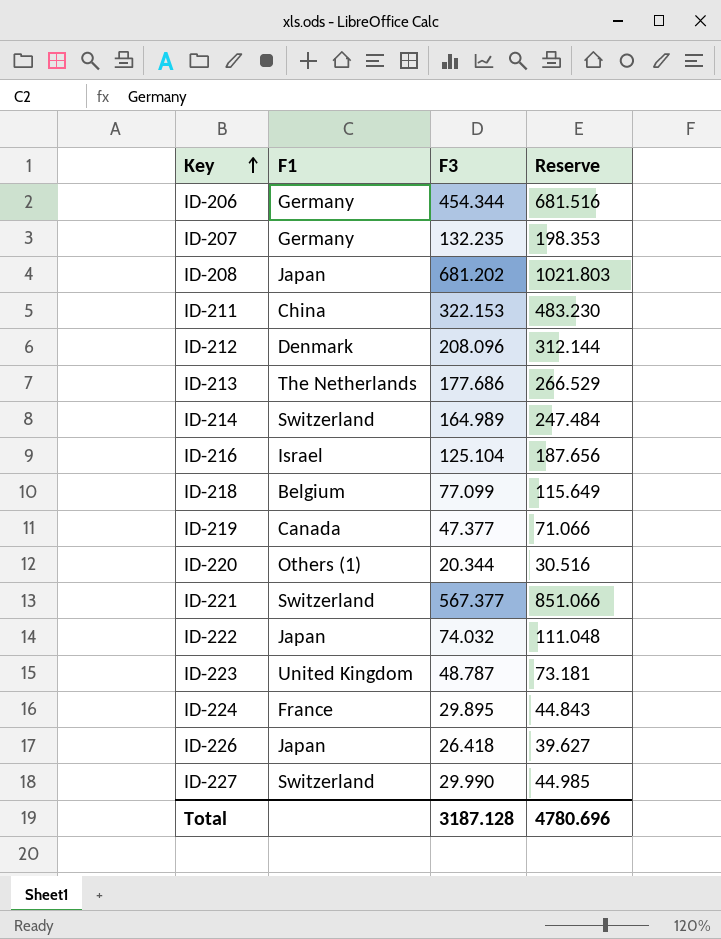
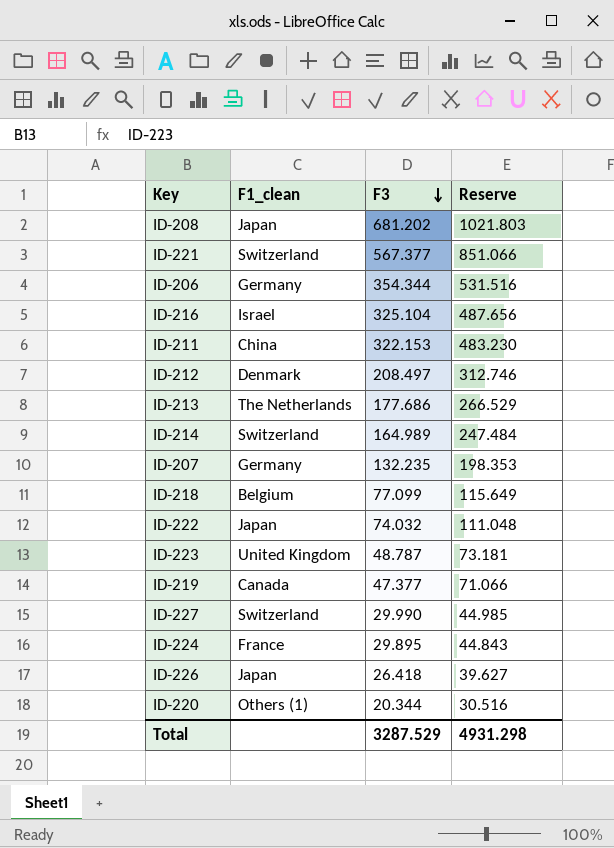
row order: Key ascending -> F3 descending
column name: F1 -> F1_clean
ID-206 | F3: 454.344 -> 354.344
ID-206 | Reserve: 681.516 -> 531.516
ID-216 | F3: 125.104 -> 325.104
ID-216 | Reserve: 187.656 -> 487.656
ID-212 | F3: 208.096 -> 208.497
ID-212 | Reserve: 312.144 -> 312.746
Total | F3: 3187.128 -> 3287.529
Total | Reserve: 4780.696 -> 4931.298

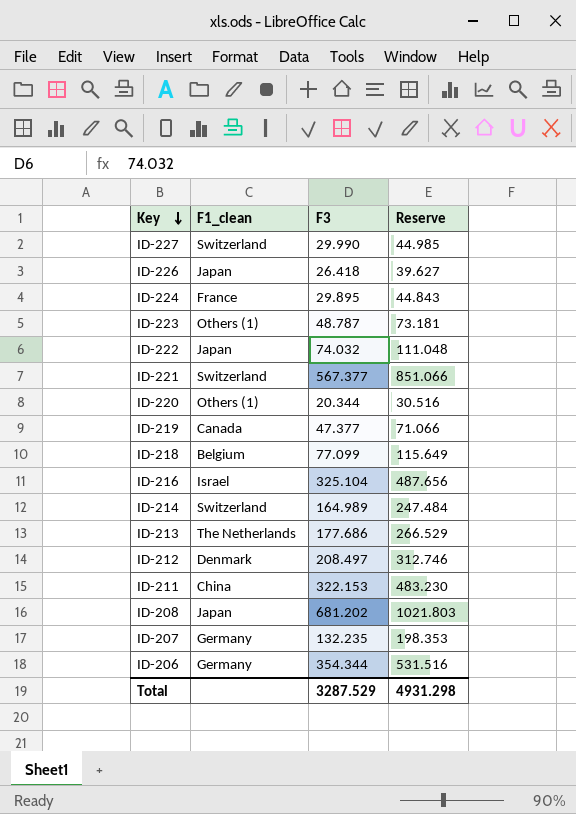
row order: F3 descending -> Key descending
ID-223 | F1_clean: United Kingdom -> Others (1)

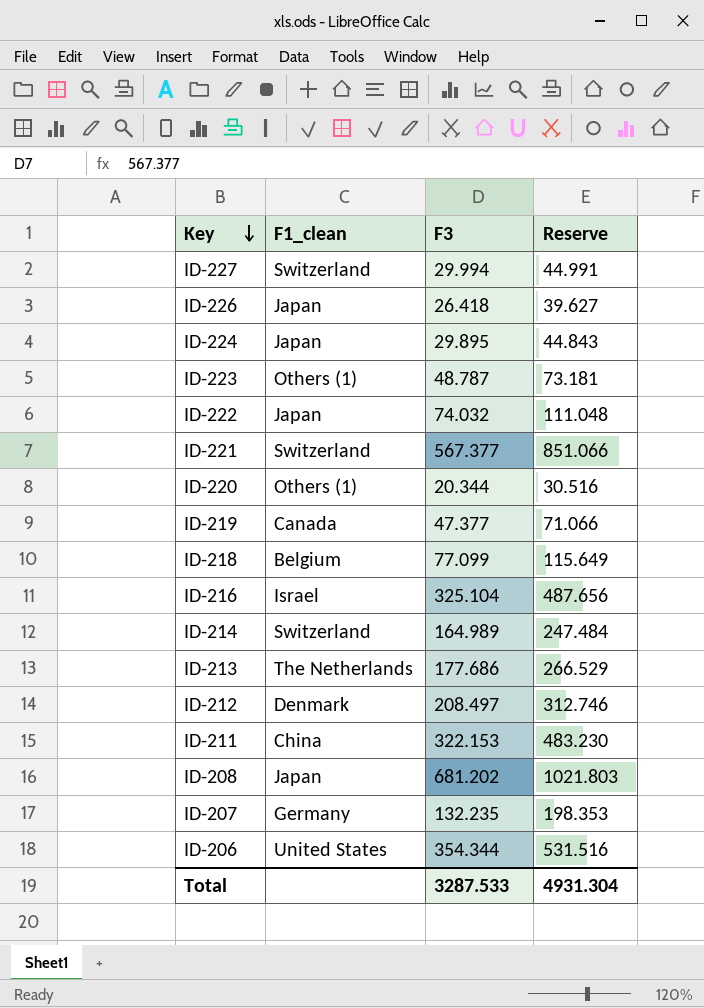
ID-227 | F3: 29.990 -> 29.994
ID-227 | Reserve: 44.985 -> 44.991
ID-224 | F1_clean: France -> Japan
ID-206 | F1_clean: Germany -> United States
Total | F3: 3287.529 -> 3287.533
Total | Reserve: 4931.298 -> 4931.304

